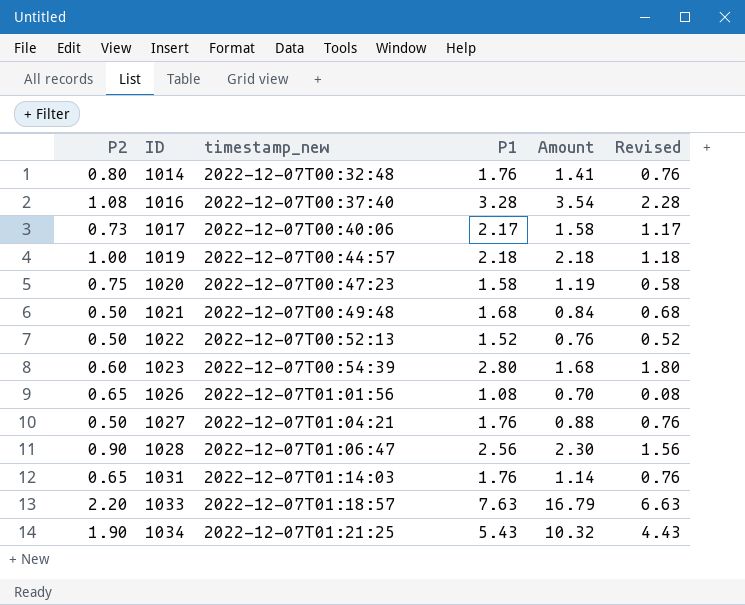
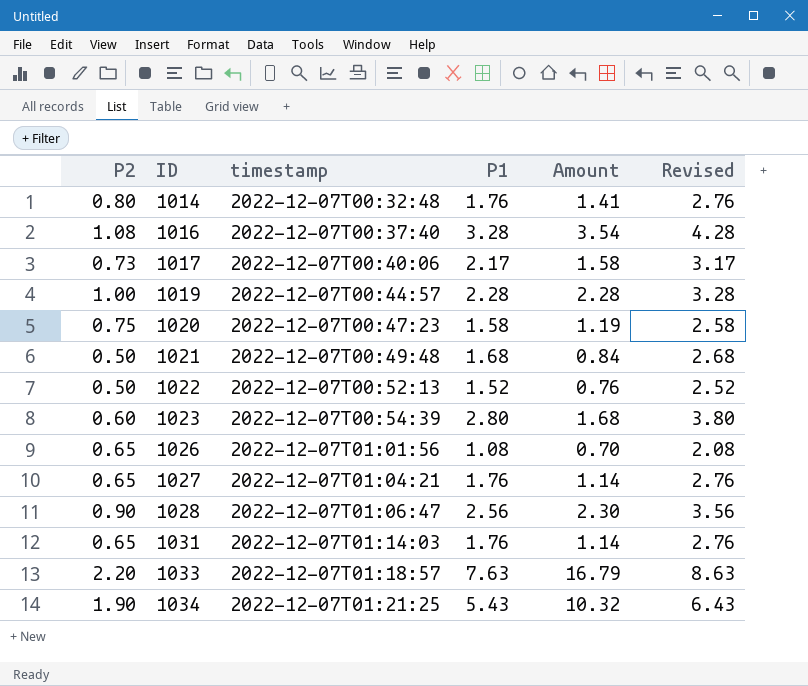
column name: timestamp_new -> timestamp
column Revised | formula: [P1] - 1 -> [P1] + 1
1019 | P1: 2.18 -> 2.28
1019 | Amount: 2.18 -> 2.28
1027 | P2: 0.50 -> 0.65
1027 | Amount: 0.88 -> 1.14

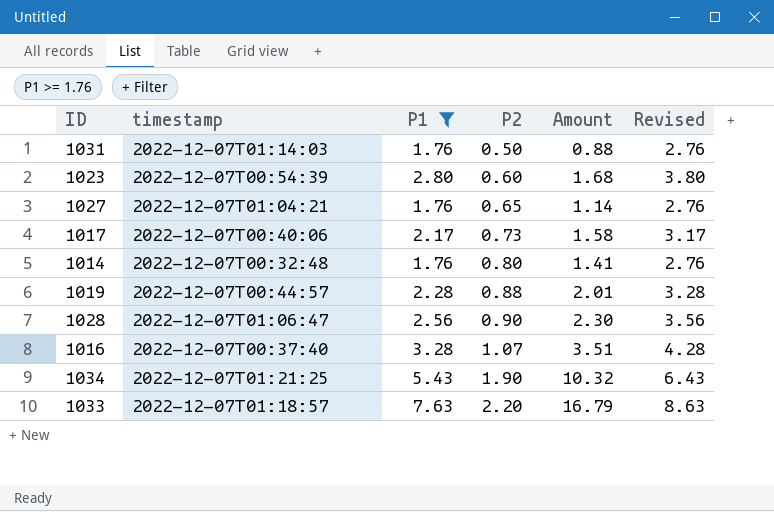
filter: none -> P1 >= 1.76
row order: ID ascending -> P2 ascending
column P2 | position: 1 -> 4
1031 | P2: 0.65 -> 0.50
1031 | Amount: 1.14 -> 0.88
1019 | P2: 1.00 -> 0.88
1019 | Amount: 2.28 -> 2.01
1016 | P2: 1.08 -> 1.07
1016 | Amount: 3.54 -> 3.51

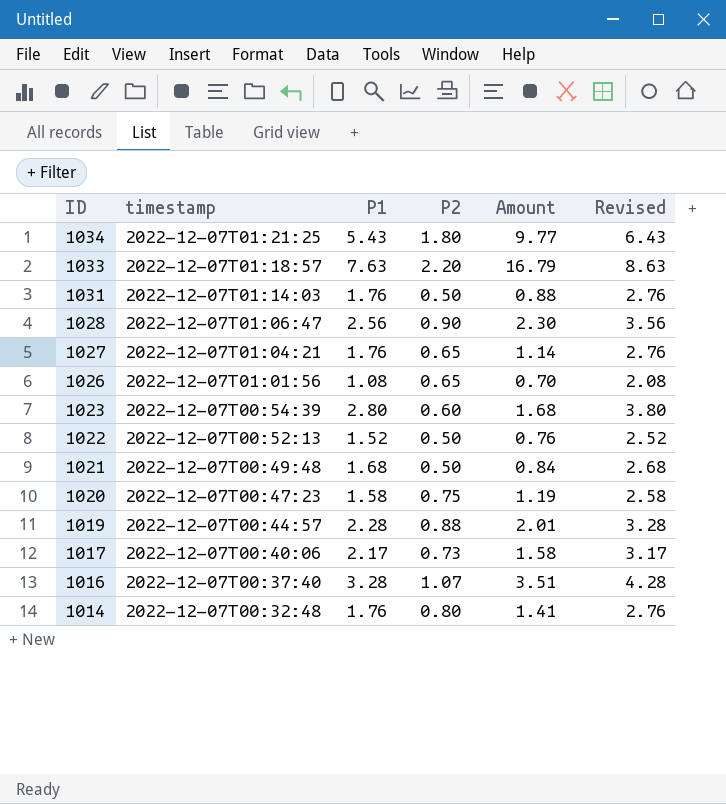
filter: P1 >= 1.76 -> none
row order: P2 ascending -> ID descending
1034 | P2: 1.90 -> 1.80
1034 | Amount: 10.32 -> 9.77

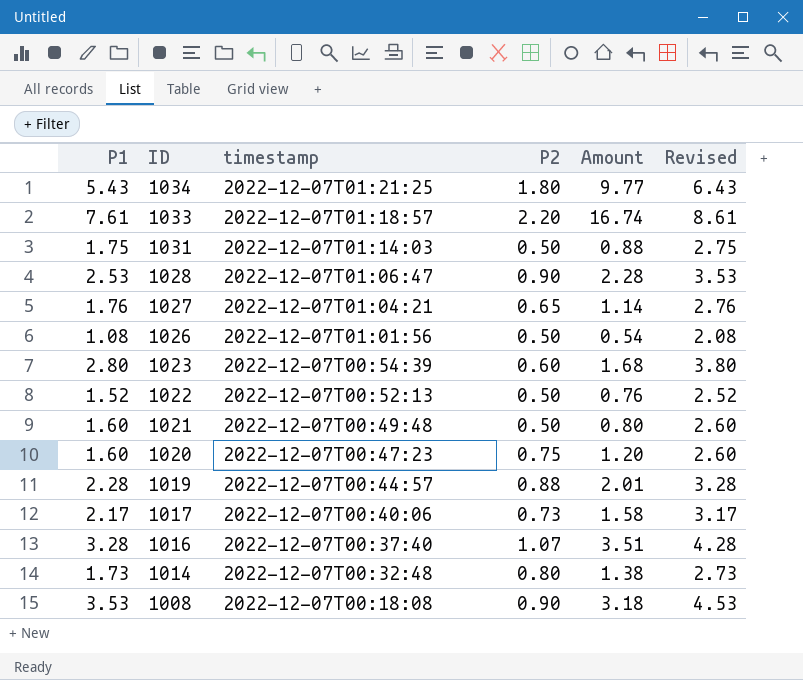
column P1 | position: 3 -> 1
1033 | P1: 7.63 -> 7.61
1033 | Amount: 16.79 -> 16.74
1033 | Revised: 8.63 -> 8.61
1031 | P1: 1.76 -> 1.75
1031 | Revised: 2.76 -> 2.75
1028 | P1: 2.56 -> 2.53
1028 | Amount: 2.30 -> 2.28
1028 | Revised: 3.56 -> 3.53
1026 | P2: 0.65 -> 0.50
1026 | Amount: 0.70 -> 0.54
1021 | P1: 1.68 -> 1.60
1021 | Amount: 0.84 -> 0.80
1021 | Revised: 2.68 -> 2.60
1020 | P1: 1.58 -> 1.60
1020 | Amount: 1.19 -> 1.20
1020 | Revised: 2.58 -> 2.60
1014 | P1: 1.76 -> 1.73
1014 | Amount: 1.41 -> 1.38
1014 | Revised: 2.76 -> 2.73
row 1008: none -> 3.53 | 2022-12-07T00:18:08 | 0.90 | 3.18 | 4.53

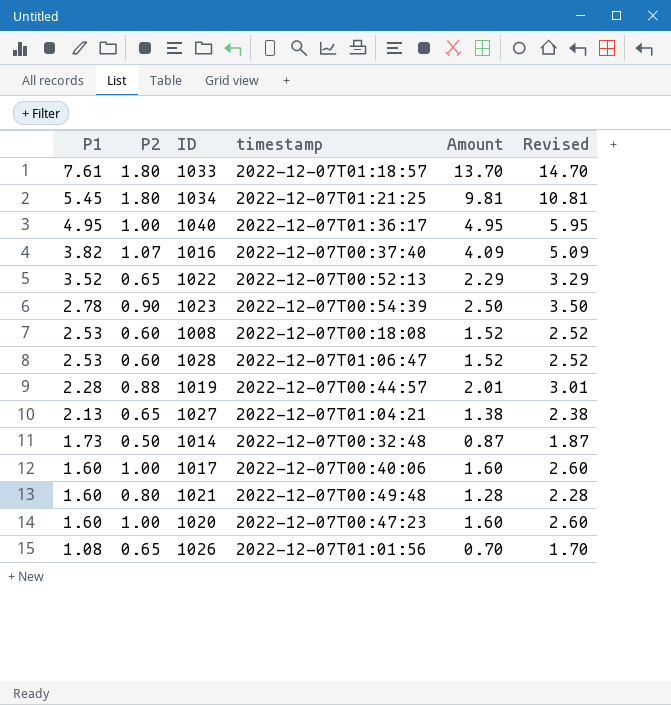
row order: ID descending -> P1 descending
column P2 | position: 4 -> 2
column Revised | formula: [P1] + 1 -> [Amount] + 1
row 1031: 1.75 | 2022-12-07T01:14:03 | 0.50 | 0.88 | 2.75 -> none
1033 | P2: 2.20 -> 1.80
1033 | Amount: 16.74 -> 13.70
1034 | P1: 5.43 -> 5.45
1034 | Amount: 9.77 -> 9.81
row 1040: none -> 4.95 | 1.00 | 2022-12-07T01:36:17 | 4.95 | 5.95
1016 | P1: 3.28 -> 3.82
1016 | Amount: 3.51 -> 4.09
1022 | P1: 1.52 -> 3.52
1022 | P2: 0.50 -> 0.65
1022 | Amount: 0.76 -> 2.29
1023 | P1: 2.80 -> 2.78
1023 | P2: 0.60 -> 0.90
1023 | Amount: 1.68 -> 2.50
1008 | P1: 3.53 -> 2.53
1008 | P2: 0.90 -> 0.60
1008 | Amount: 3.18 -> 1.52
1028 | P2: 0.90 -> 0.60
1028 | Amount: 2.28 -> 1.52
1027 | P1: 1.76 -> 2.13
1027 | Amount: 1.14 -> 1.38
1014 | P2: 0.80 -> 0.50
1014 | Amount: 1.38 -> 0.87
1017 | P1: 2.17 -> 1.60
1017 | P2: 0.73 -> 1.00
1017 | Amount: 1.58 -> 1.60
1021 | P2: 0.50 -> 0.80
1021 | Amount: 0.80 -> 1.28
1020 | P2: 0.75 -> 1.00
1020 | Amount: 1.20 -> 1.60
1026 | P2: 0.50 -> 0.65
1026 | Amount: 0.54 -> 0.70

